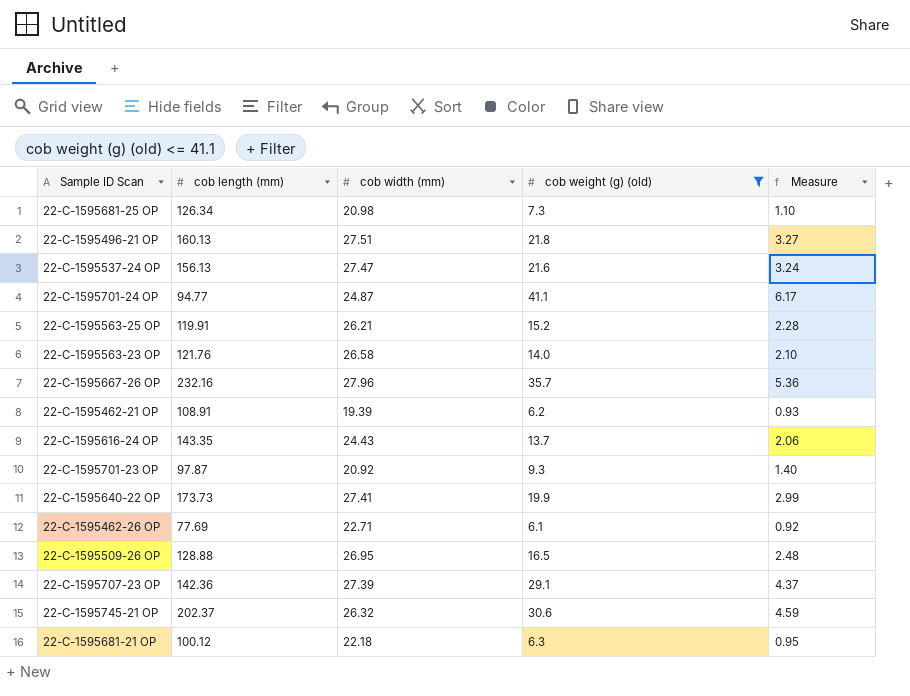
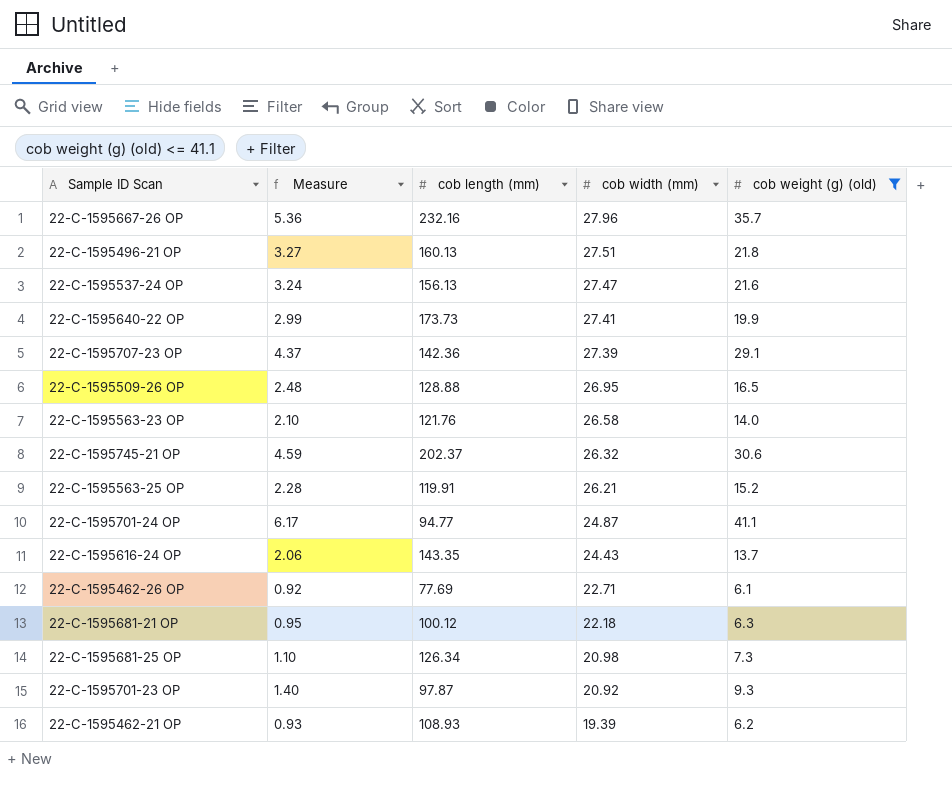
row order: none -> cob width (mm) descending
column Measure | position: 5 -> 2
22-C-1595462-21 OP | cob length (mm): 108.91 -> 108.93

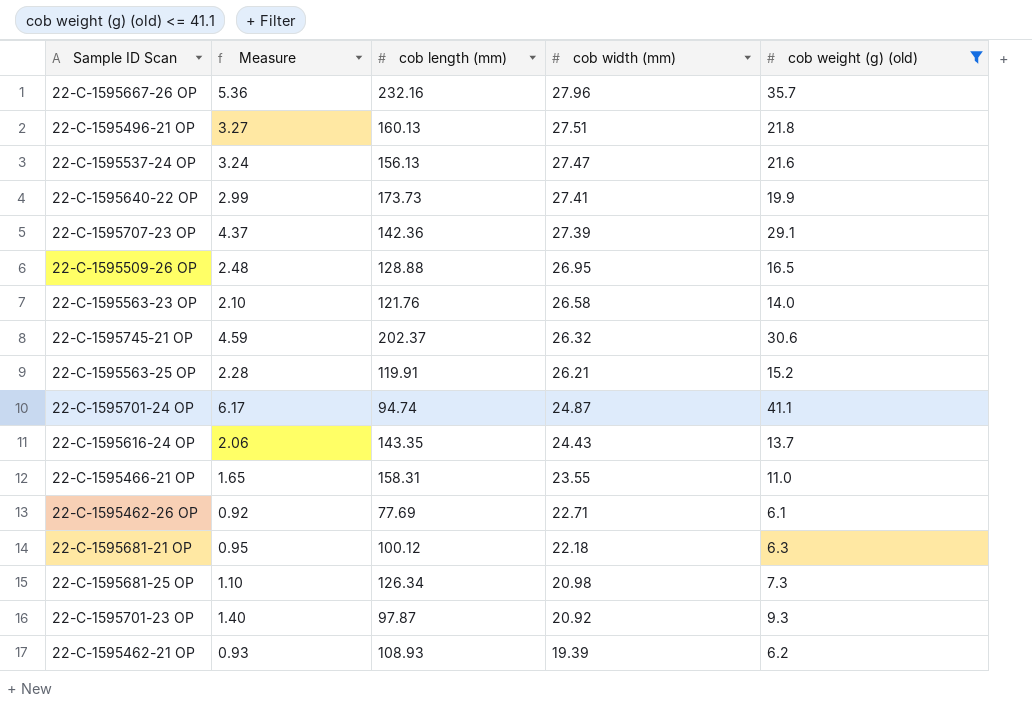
22-C-1595701-24 OP | cob length (mm): 94.77 -> 94.74
row 22-C-1595466-21 OP: none -> 1.65 | 158.31 | 23.55 | 11.0

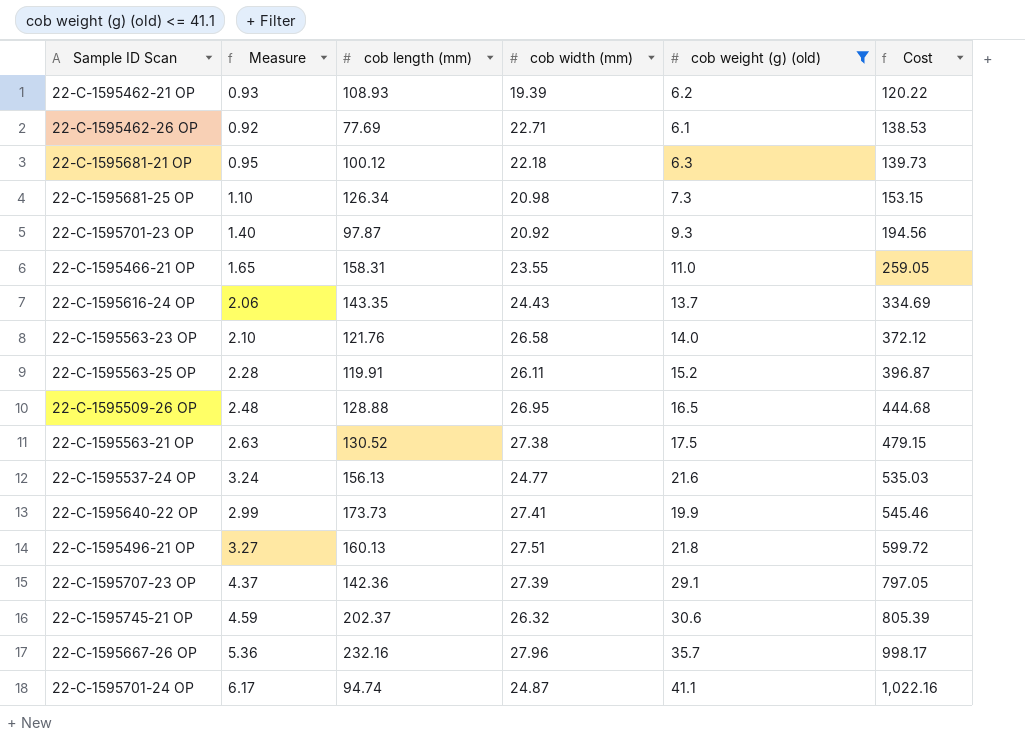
row order: cob width (mm) descending -> Cost ascending
column Cost | formula: none -> [cob width (mm)] * [cob weight (g) (old)]
22-C-1595563-25 OP | cob width (mm): 26.21 -> 26.11
row 22-C-1595563-21 OP: none -> 2.63 | 130.52 | 27.38 | 17.5 | 479.15
22-C-1595537-24 OP | cob width (mm): 27.47 -> 24.77

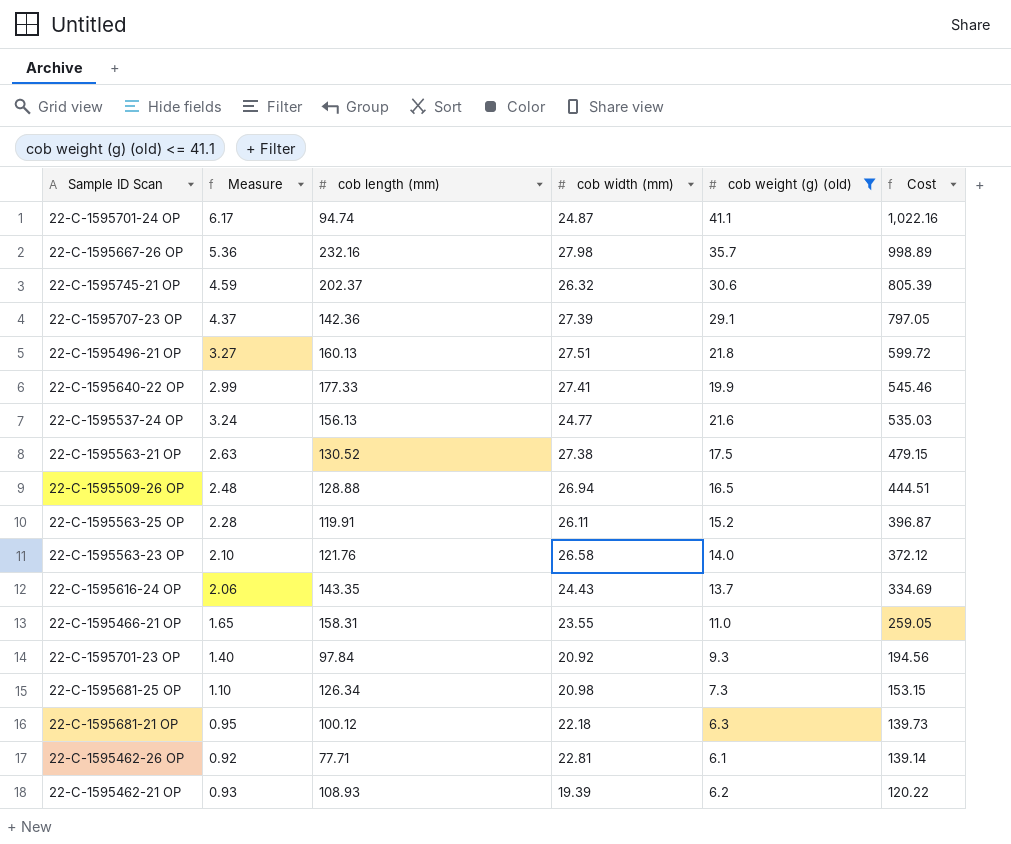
row order: Cost ascending -> Cost descending
22-C-1595667-26 OP | cob width (mm): 27.96 -> 27.98
22-C-1595667-26 OP | Cost: 998.17 -> 998.89
22-C-1595640-22 OP | cob length (mm): 173.73 -> 177.33
22-C-1595509-26 OP | cob width (mm): 26.95 -> 26.94
22-C-1595509-26 OP | Cost: 444.68 -> 444.51
22-C-1595701-23 OP | cob length (mm): 97.87 -> 97.84
22-C-1595462-26 OP | cob length (mm): 77.69 -> 77.71
22-C-1595462-26 OP | cob width (mm): 22.71 -> 22.81
22-C-1595462-26 OP | Cost: 138.53 -> 139.14

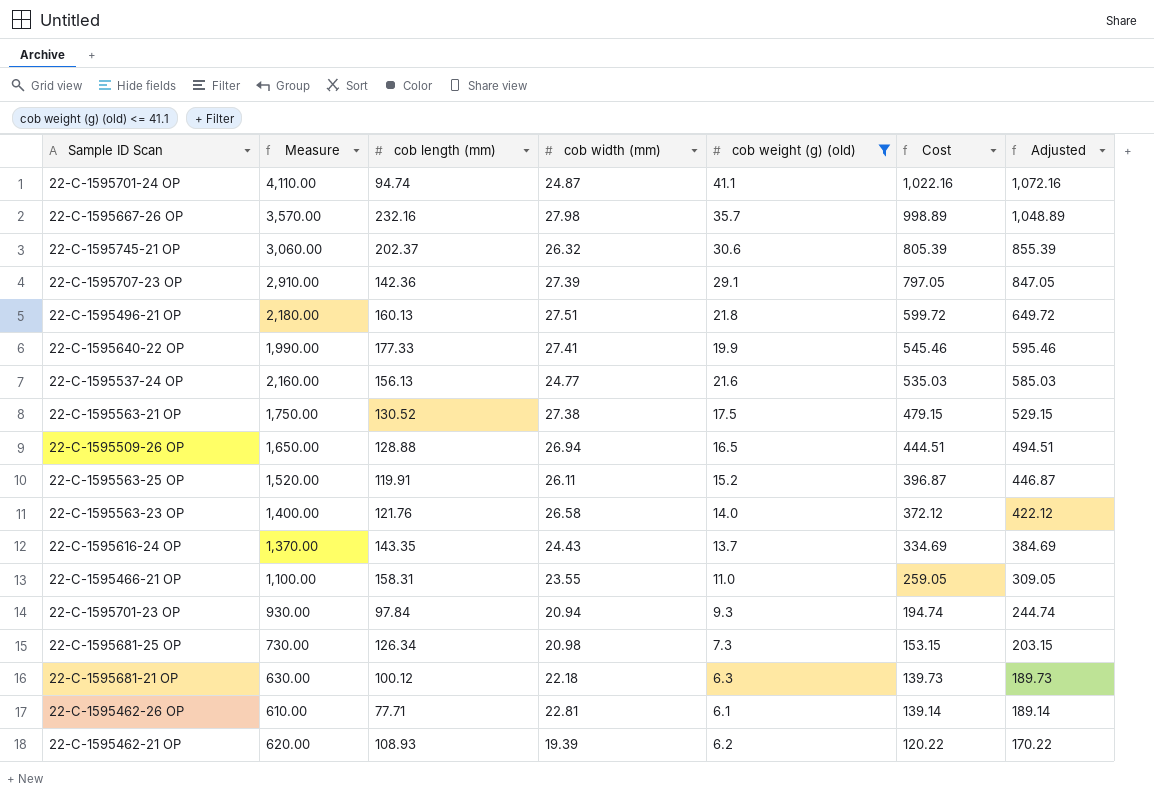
column Measure | formula: [cob weight (g) (old)] * 0.15 -> [cob weight (g) (old)] * 100
column Adjusted | formula: none -> [Cost] + 50
22-C-1595701-23 OP | cob width (mm): 20.92 -> 20.94
22-C-1595701-23 OP | Cost: 194.56 -> 194.74

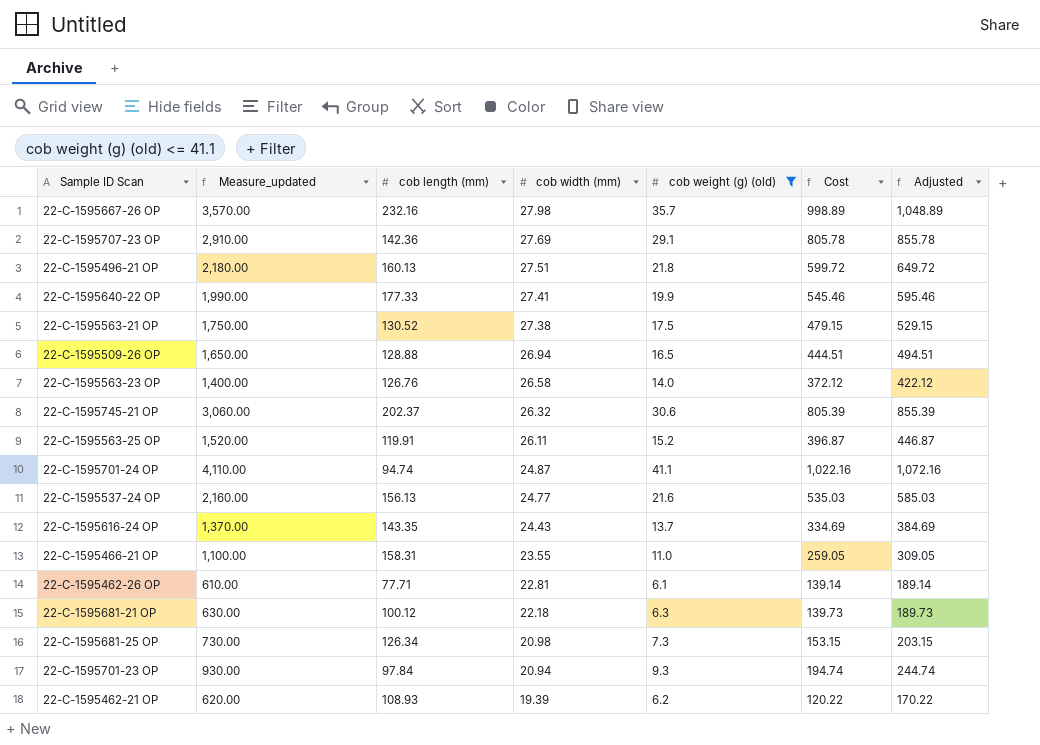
row order: Cost descending -> cob width (mm) descending
column name: Measure -> Measure_updated
22-C-1595707-23 OP | cob width (mm): 27.39 -> 27.69
22-C-1595707-23 OP | Cost: 797.05 -> 805.78
22-C-1595707-23 OP | Adjusted: 847.05 -> 855.78
22-C-1595563-23 OP | cob length (mm): 121.76 -> 126.76

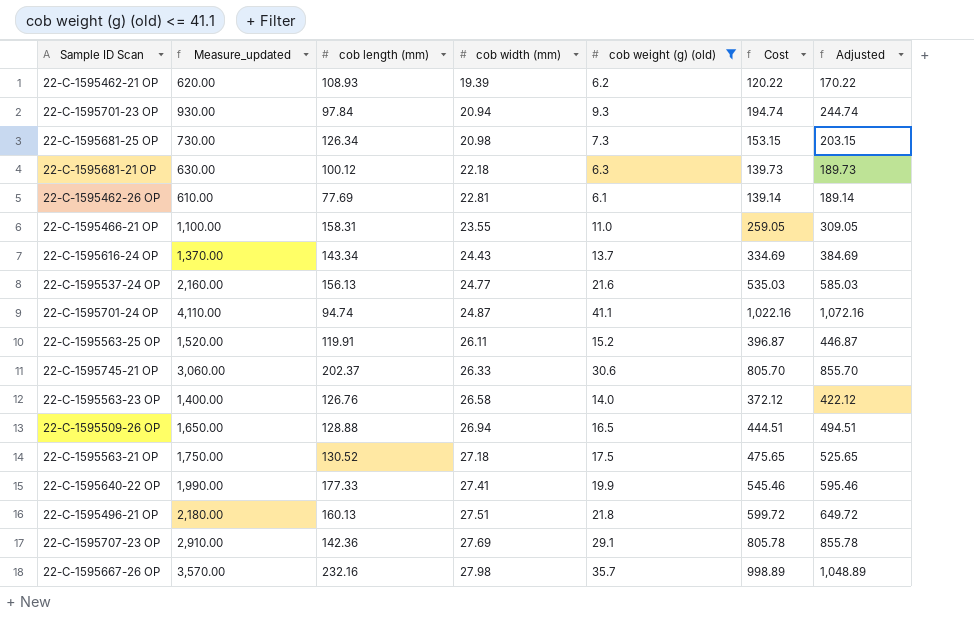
row order: cob width (mm) descending -> cob width (mm) ascending
22-C-1595462-26 OP | cob length (mm): 77.71 -> 77.69
22-C-1595616-24 OP | cob length (mm): 143.35 -> 143.34
22-C-1595745-21 OP | cob width (mm): 26.32 -> 26.33
22-C-1595745-21 OP | Cost: 805.39 -> 805.70
22-C-1595745-21 OP | Adjusted: 855.39 -> 855.70
22-C-1595563-21 OP | cob width (mm): 27.38 -> 27.18
22-C-1595563-21 OP | Cost: 479.15 -> 475.65
22-C-1595563-21 OP | Adjusted: 529.15 -> 525.65

